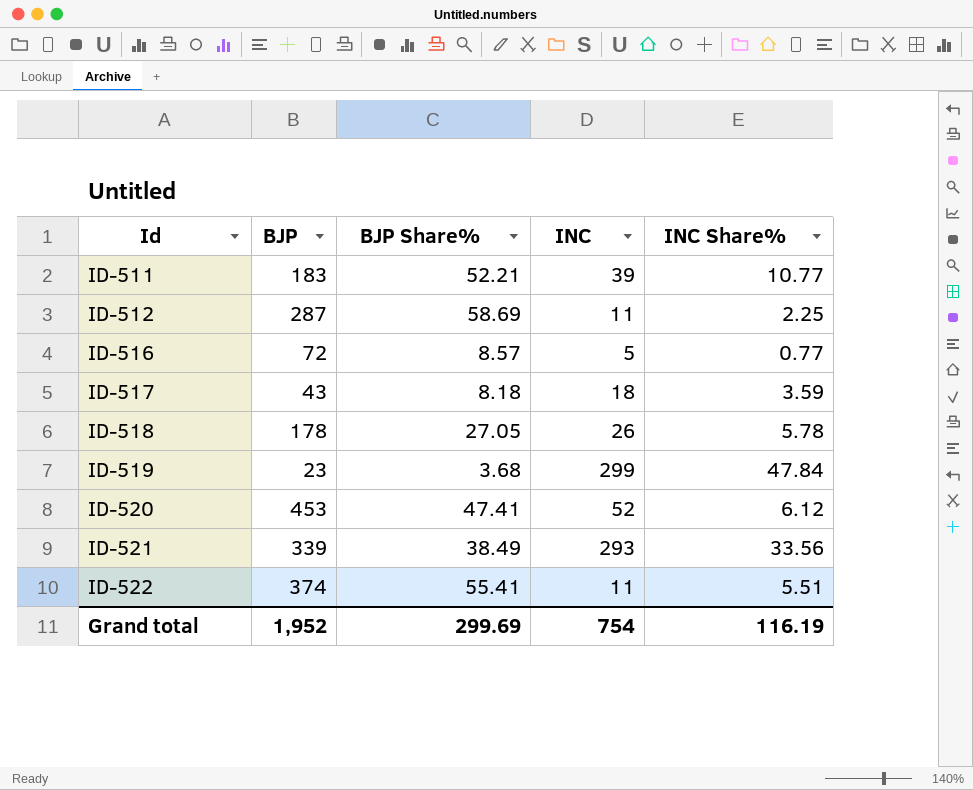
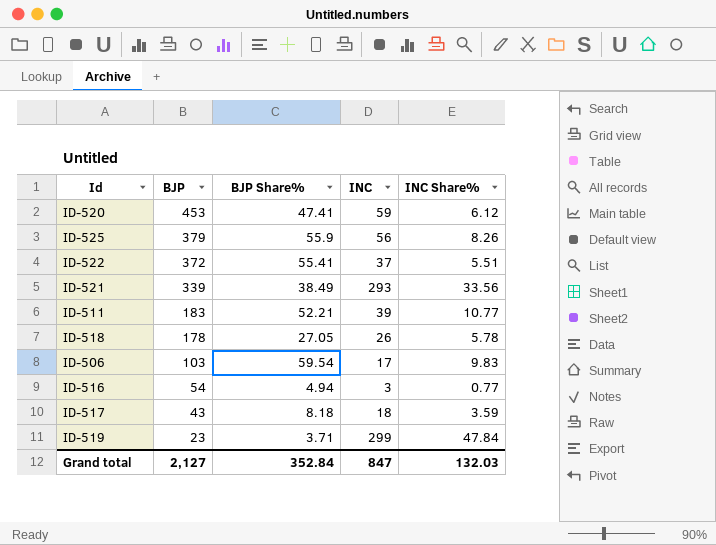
row order: Id ascending -> BJP descending
row ID-512: 287 | 58.69 | 11 | 2.25 -> none
ID-520 | INC: 52 -> 59
row ID-525: none -> 379 | 55.9 | 56 | 8.26
ID-522 | BJP: 374 -> 372
ID-522 | INC: 11 -> 37
row ID-506: none -> 103 | 59.54 | 17 | 9.83
ID-516 | BJP: 72 -> 54
ID-516 | BJP Share%: 8.57 -> 4.94
ID-516 | INC: 5 -> 3
ID-519 | BJP Share%: 3.68 -> 3.71
Grand total | BJP: 1,952 -> 2,127
Grand total | BJP Share%: 299.69 -> 352.84
Grand total | INC: 754 -> 847
Grand total | INC Share%: 116.19 -> 132.03

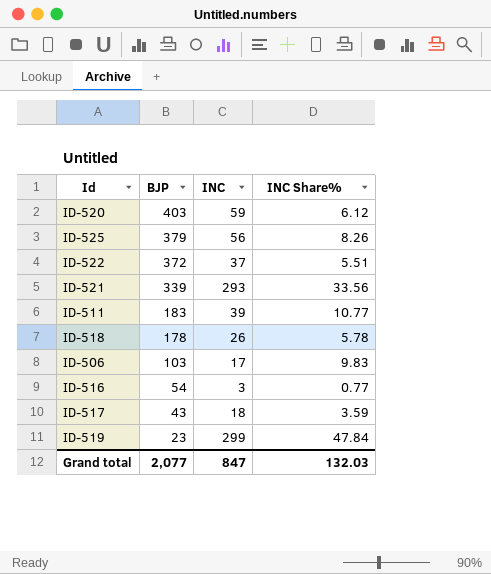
column BJP Share% | position: 3 -> none
ID-520 | BJP: 453 -> 403
Grand total | BJP: 2,127 -> 2,077

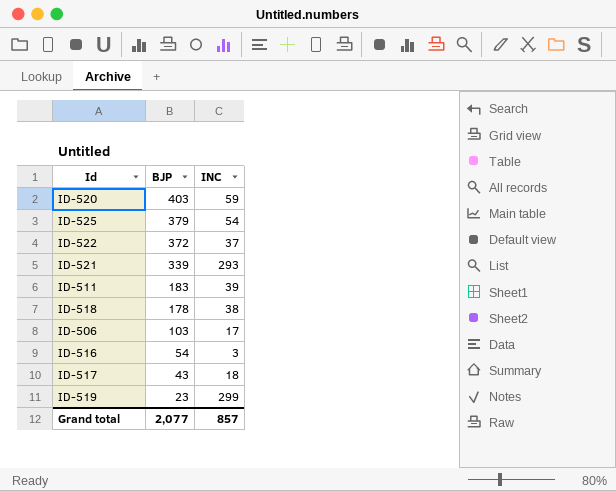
column INC Share% | position: 4 -> none
ID-525 | INC: 56 -> 54
ID-518 | INC: 26 -> 38
Grand total | INC: 847 -> 857

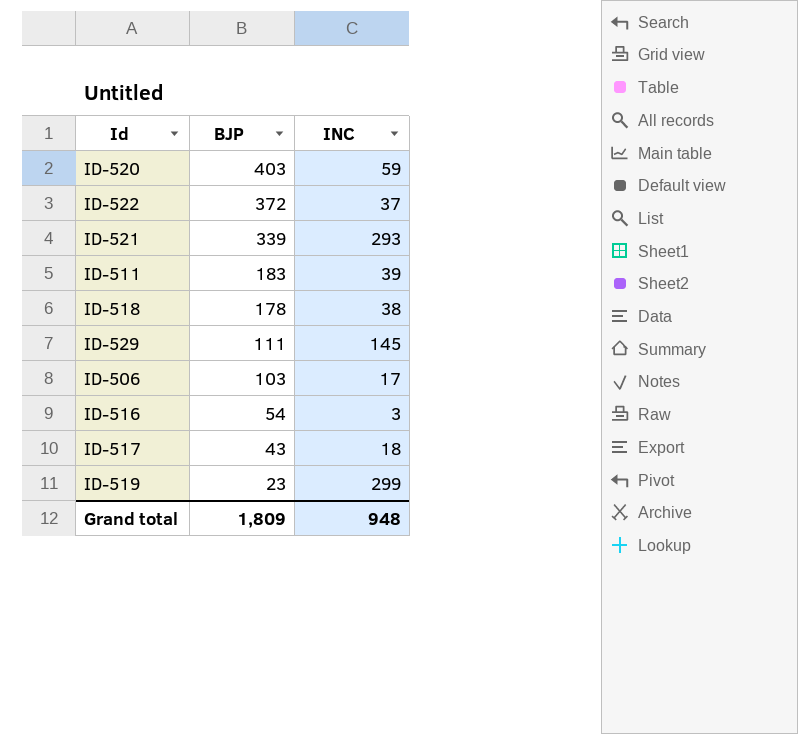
row ID-525: 379 | 54 -> none
row ID-529: none -> 111 | 145
Grand total | BJP: 2,077 -> 1,809
Grand total | INC: 857 -> 948

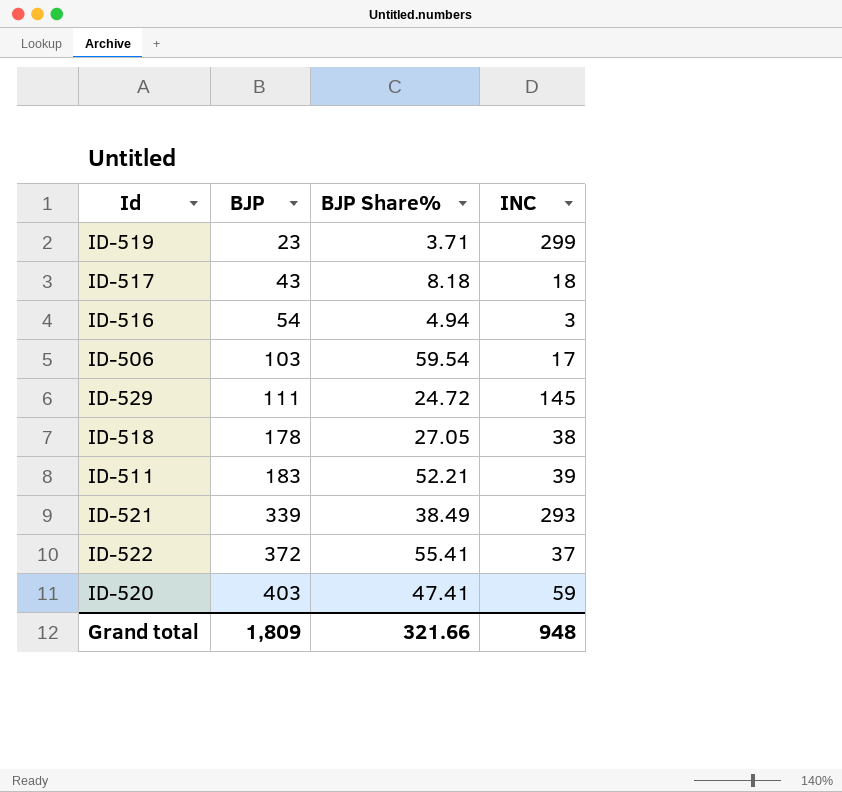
row order: BJP descending -> BJP ascending
column BJP Share% | position: none -> 3

